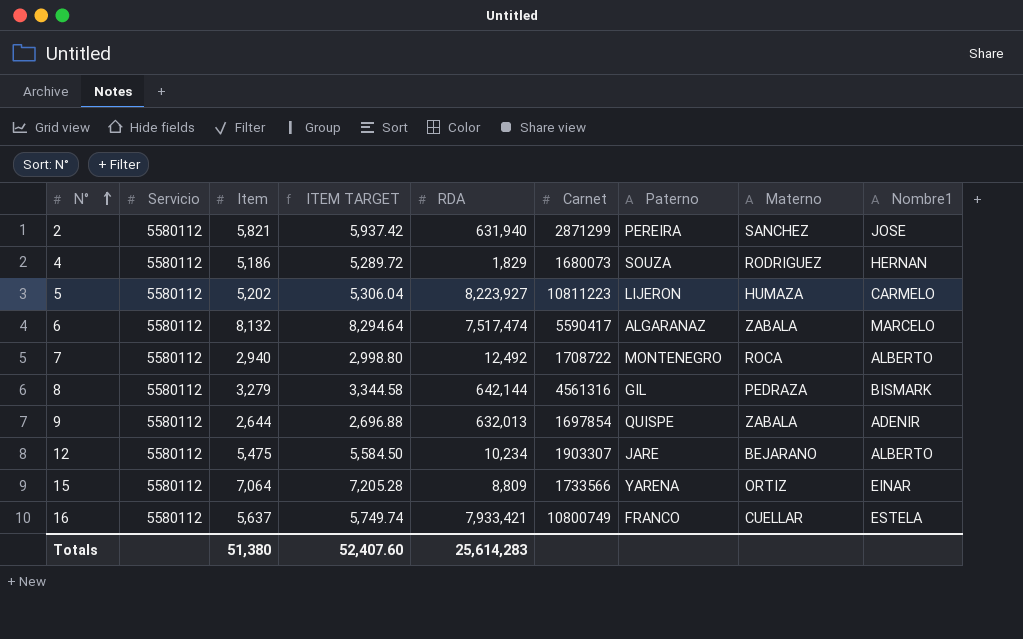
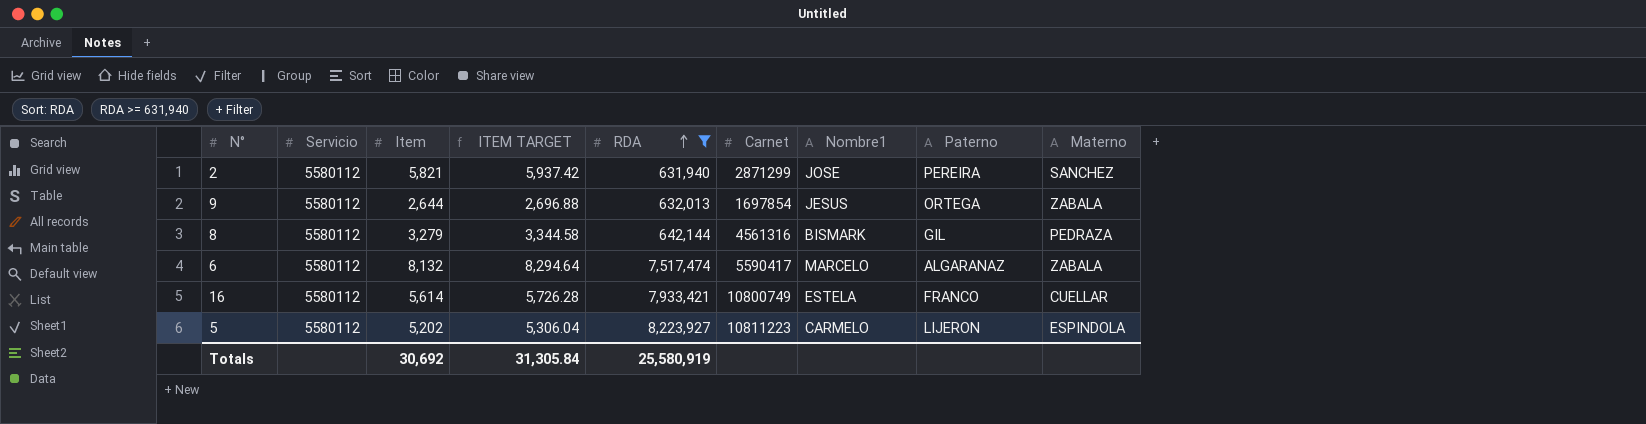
filter: none -> RDA >= 631,940
row order: N° ascending -> RDA ascending
column Nombre1 | position: 9 -> 7
9 | Nombre1: ADENIR -> JESUS
9 | Paterno: QUISPE -> ORTEGA
16 | Item: 5,637 -> 5,614
16 | ITEM TARGET: 5,749.74 -> 5,726.28
5 | Materno: HUMAZA -> ESPINDOLA
Totals | Item: 51,380 -> 30,692
Totals | ITEM TARGET: 52,407.60 -> 31,305.84
Totals | RDA: 25,614,283 -> 25,580,919

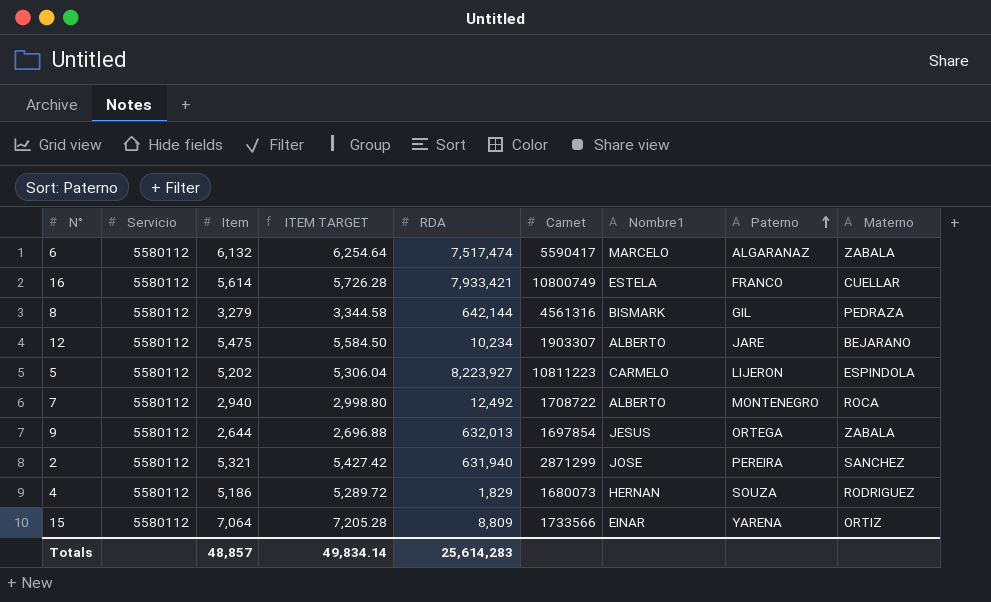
filter: RDA >= 631,940 -> none
row order: RDA ascending -> Paterno ascending
6 | Item: 8,132 -> 6,132
6 | ITEM TARGET: 8,294.64 -> 6,254.64
2 | Item: 5,821 -> 5,321
2 | ITEM TARGET: 5,937.42 -> 5,427.42
Totals | Item: 30,692 -> 48,857
Totals | ITEM TARGET: 31,305.84 -> 49,834.14
Totals | RDA: 25,580,919 -> 25,614,283

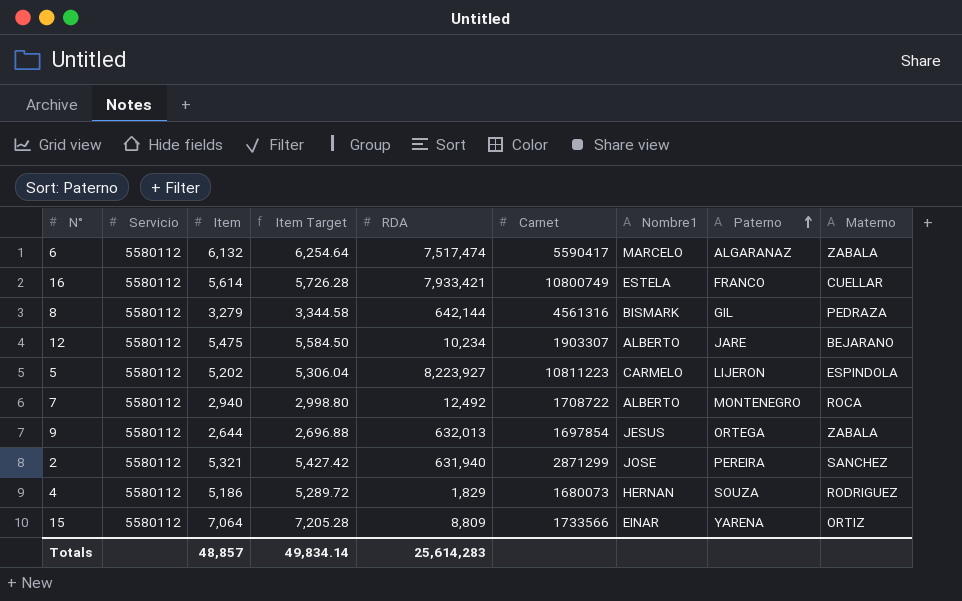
column name: ITEM TARGET -> Item Target

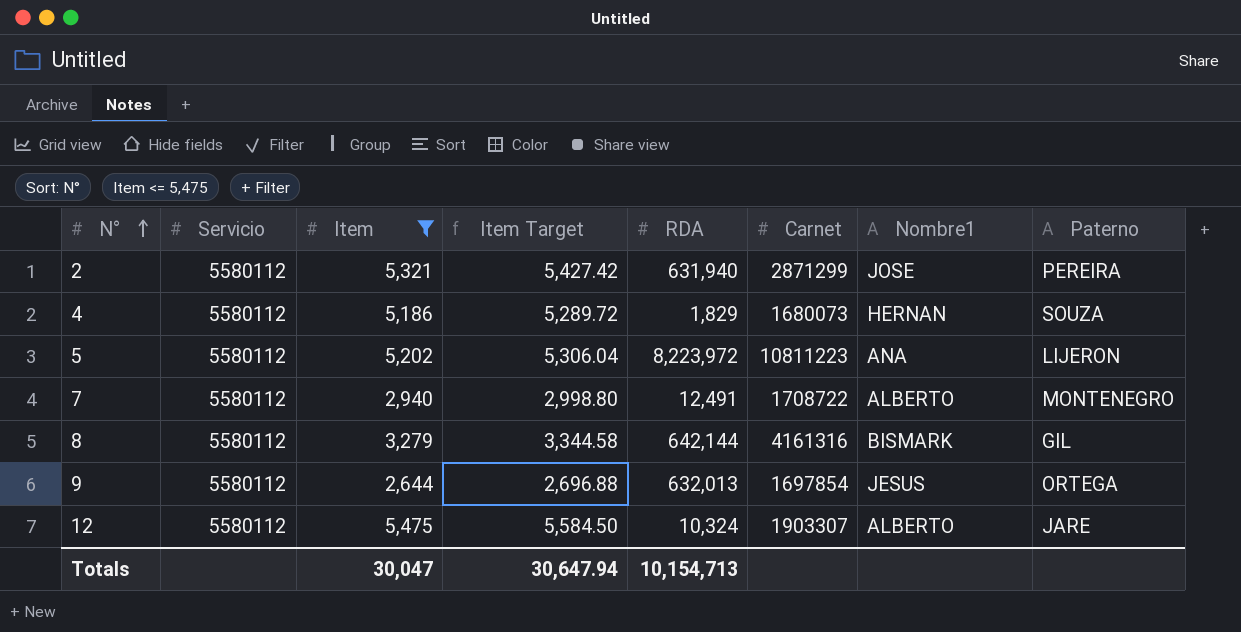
filter: none -> Item <= 5,475
row order: Paterno ascending -> N° ascending
column Materno | position: 9 -> none
5 | RDA: 8,223,927 -> 8,223,972
5 | Nombre1: CARMELO -> ANA
7 | RDA: 12,492 -> 12,491
8 | Carnet: 4561316 -> 4161316
12 | RDA: 10,234 -> 10,324
Totals | Item: 48,857 -> 30,047
Totals | Item Target: 49,834.14 -> 30,647.94
Totals | RDA: 25,614,283 -> 10,154,713

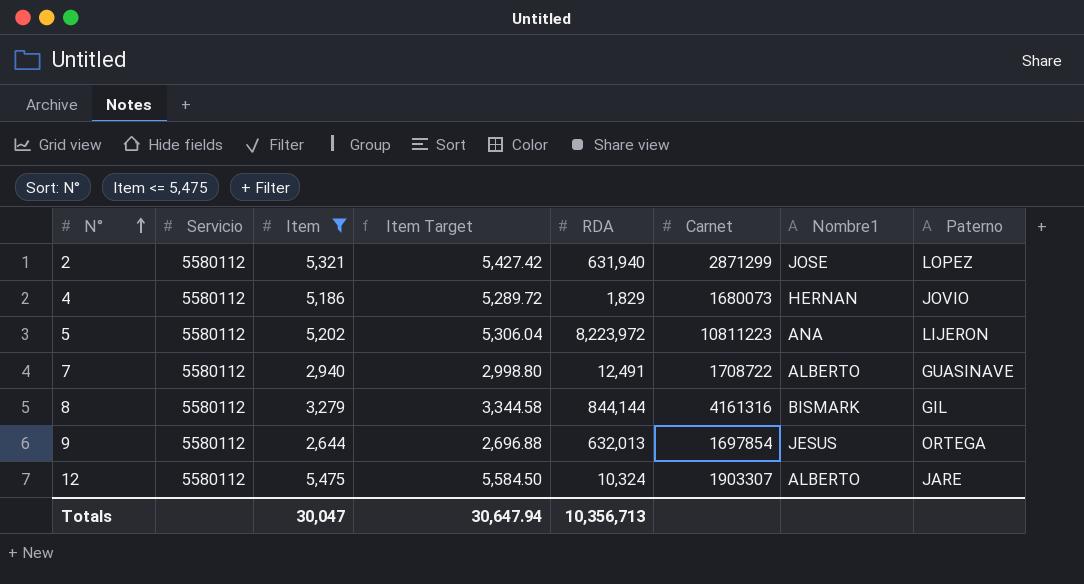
2 | Paterno: PEREIRA -> LOPEZ
4 | Paterno: SOUZA -> JOVIO
7 | Paterno: MONTENEGRO -> GUASINAVE
8 | RDA: 642,144 -> 844,144
Totals | RDA: 10,154,713 -> 10,356,713

